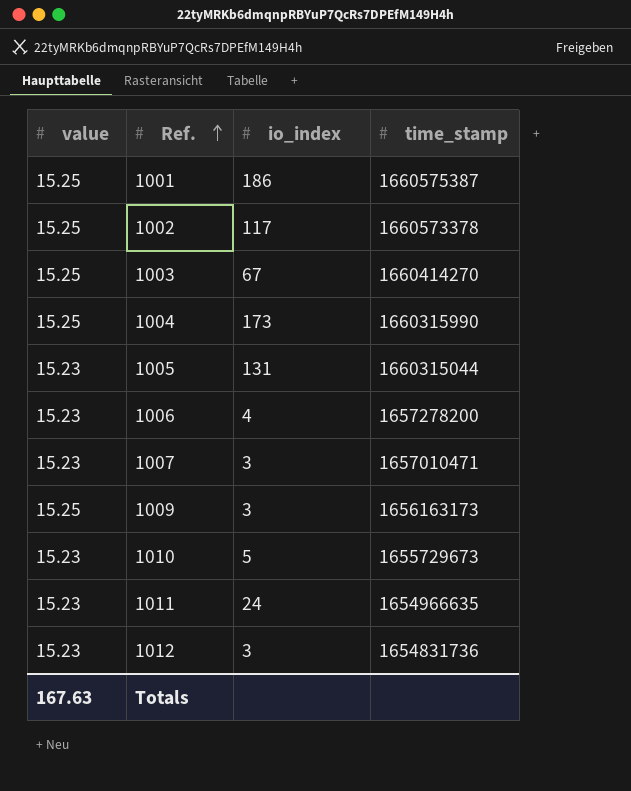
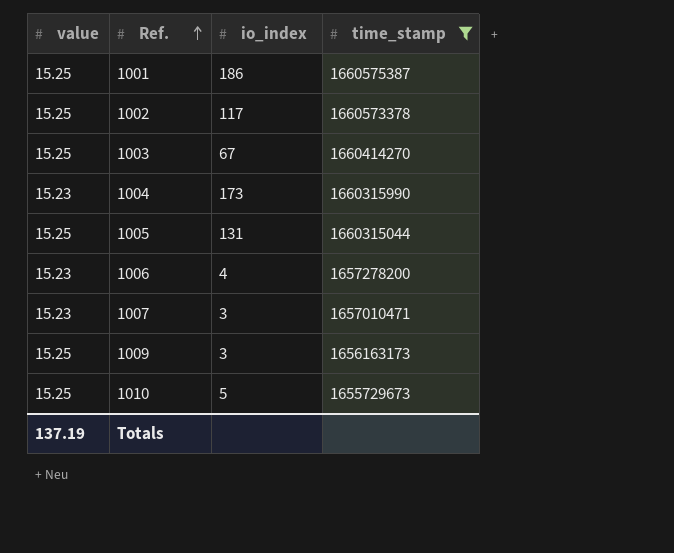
filter: none -> time_stamp >= 1655729673
1004 | value: 15.25 -> 15.23
1005 | value: 15.23 -> 15.25
1010 | value: 15.23 -> 15.25
Totals | value: 167.63 -> 137.19

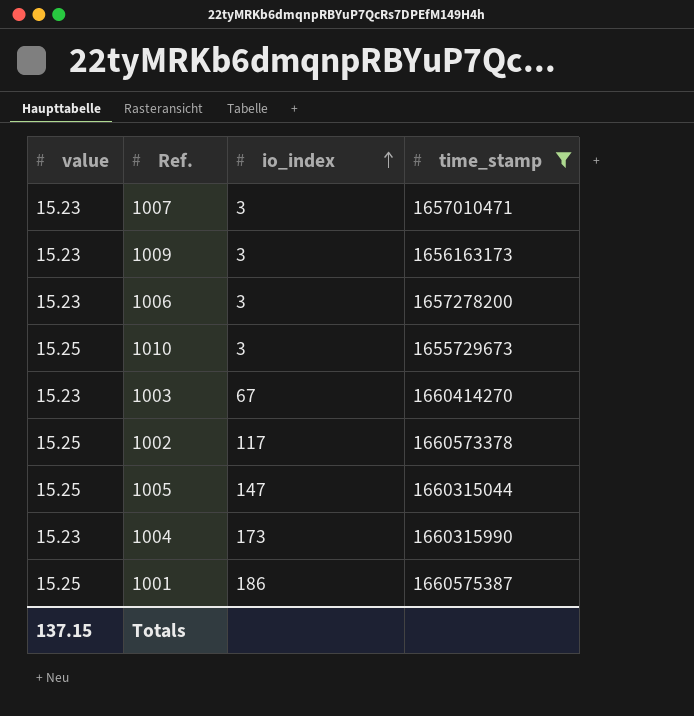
row order: Ref. ascending -> io_index ascending
1009 | value: 15.25 -> 15.23
1006 | io_index: 4 -> 3
1010 | io_index: 5 -> 3
1003 | value: 15.25 -> 15.23
1005 | io_index: 131 -> 147
Totals | value: 137.19 -> 137.15

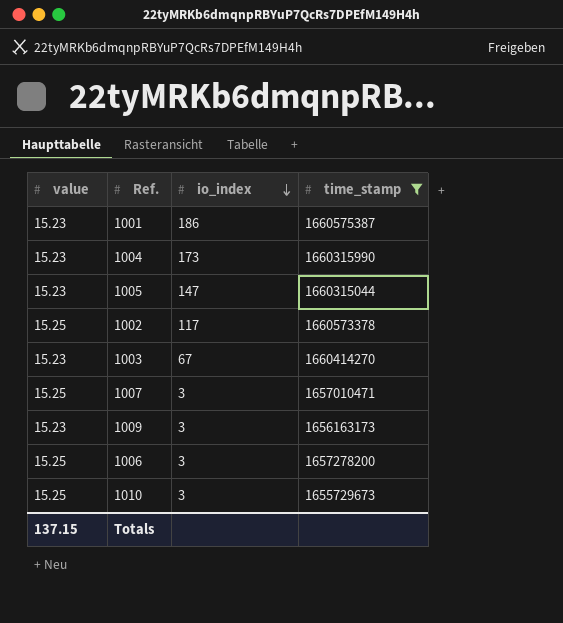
row order: io_index ascending -> io_index descending
1001 | value: 15.25 -> 15.23
1005 | value: 15.25 -> 15.23
1007 | value: 15.23 -> 15.25
1006 | value: 15.23 -> 15.25

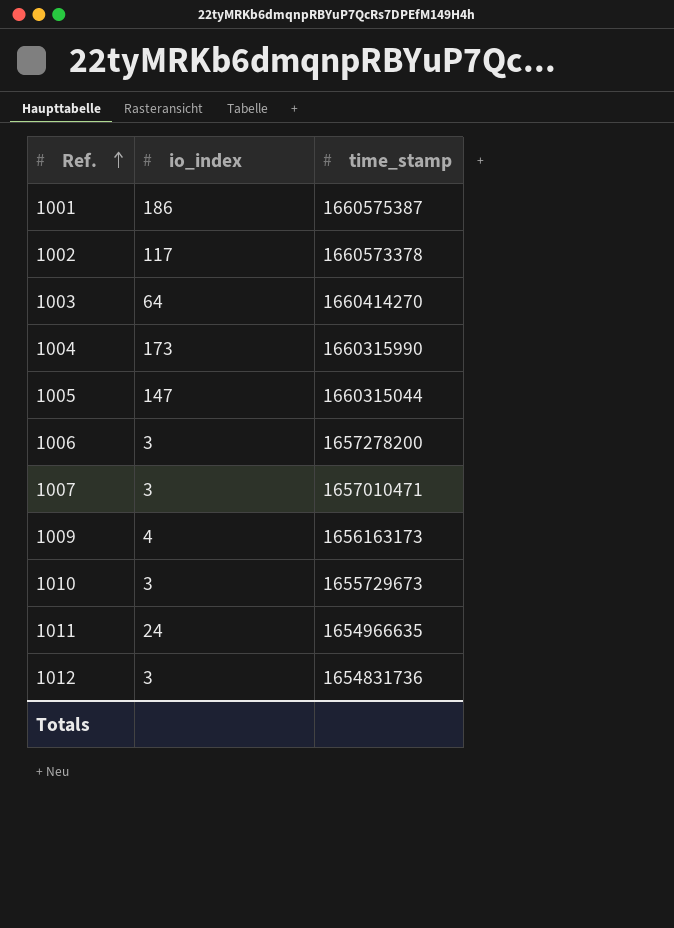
filter: time_stamp >= 1655729673 -> none
row order: io_index descending -> Ref. ascending
column value | position: 1 -> none
1003 | io_index: 67 -> 64
1009 | io_index: 3 -> 4

